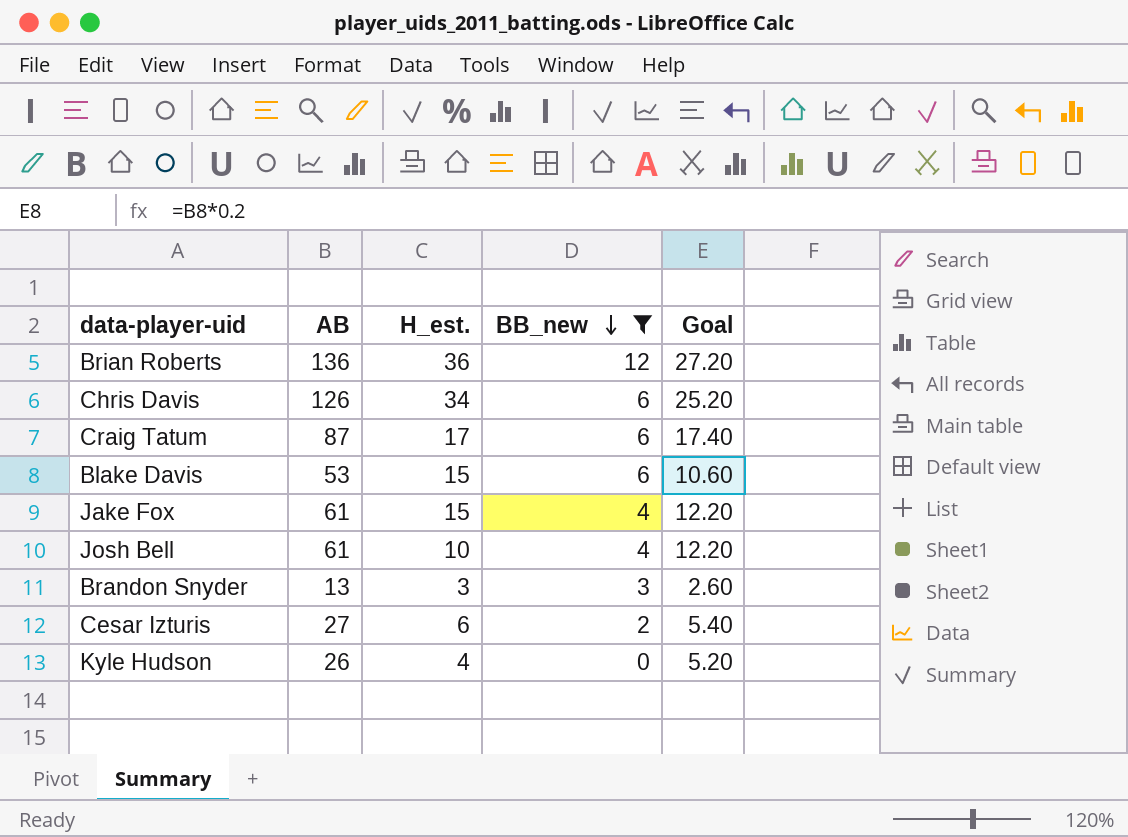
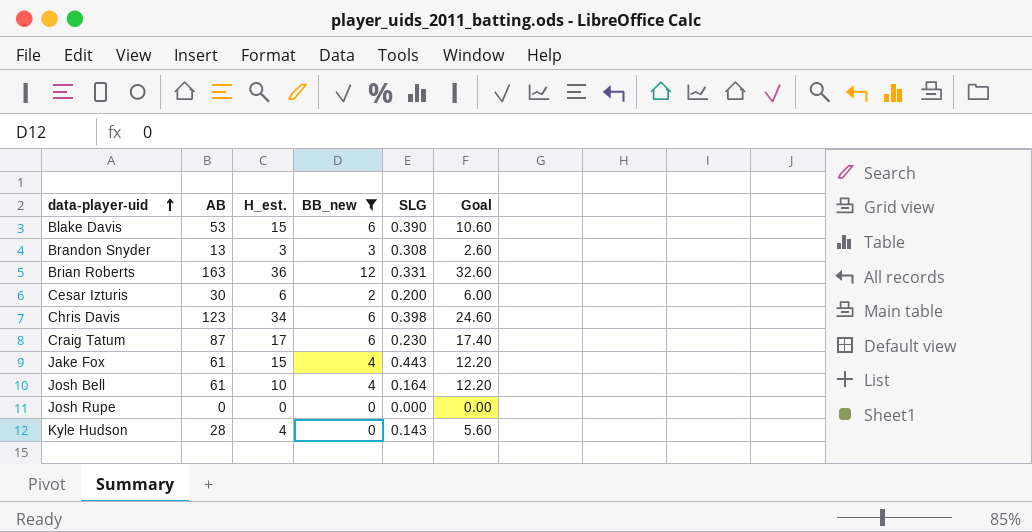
row order: BB_new descending -> data-player-uid ascending
column SLG | position: none -> 5
Brian Roberts | AB: 136 -> 163
Brian Roberts | Goal: 27.20 -> 32.60
Cesar Izturis | AB: 27 -> 30
Cesar Izturis | Goal: 5.40 -> 6.00
Chris Davis | AB: 126 -> 123
Chris Davis | Goal: 25.20 -> 24.60
row Josh Rupe: none -> 0 | 0 | 0 | 0.000 | 0.00
Kyle Hudson | AB: 26 -> 28
Kyle Hudson | Goal: 5.20 -> 5.60

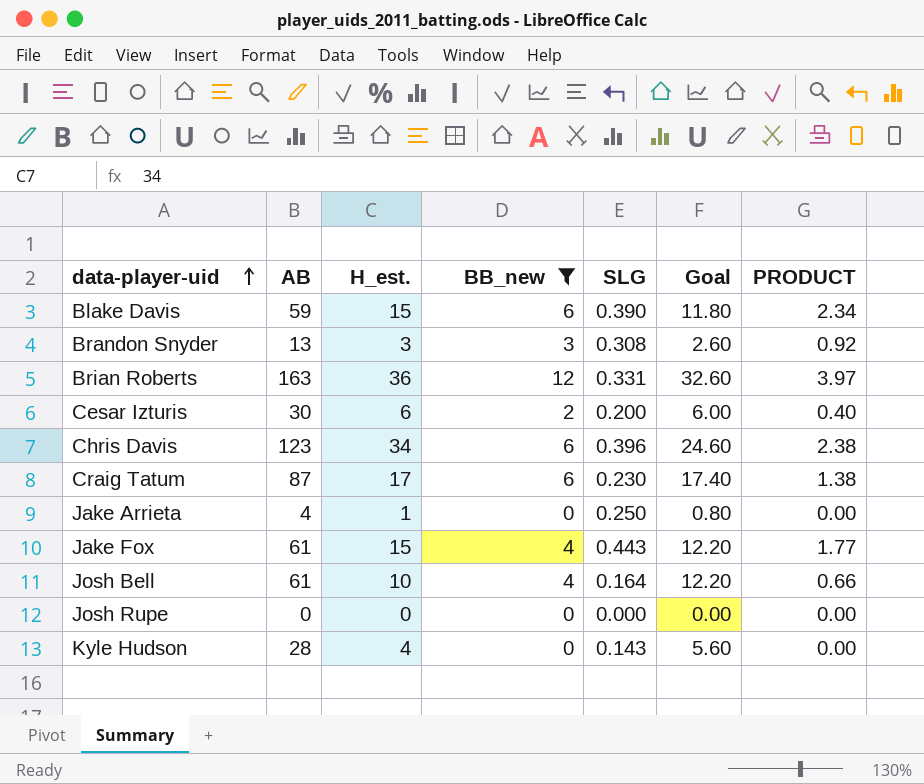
column PRODUCT | formula: none -> [BB_new] * [SLG]
Blake Davis | AB: 53 -> 59
Blake Davis | Goal: 10.60 -> 11.80
Chris Davis | SLG: 0.398 -> 0.396
row Jake Arrieta: none -> 4 | 1 | 0 | 0.250 | 0.80 | 0.00

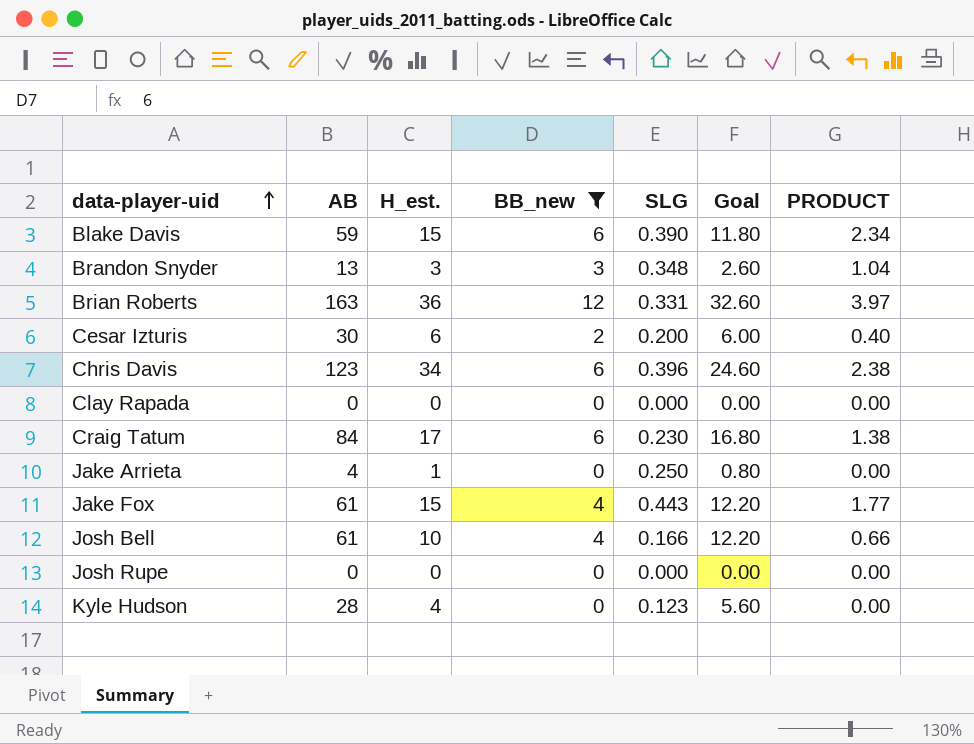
Brandon Snyder | SLG: 0.308 -> 0.348
Brandon Snyder | PRODUCT: 0.92 -> 1.04
row Clay Rapada: none -> 0 | 0 | 0 | 0.000 | 0.00 | 0.00
Craig Tatum | AB: 87 -> 84
Craig Tatum | Goal: 17.40 -> 16.80
Josh Bell | SLG: 0.164 -> 0.166
Kyle Hudson | SLG: 0.143 -> 0.123

